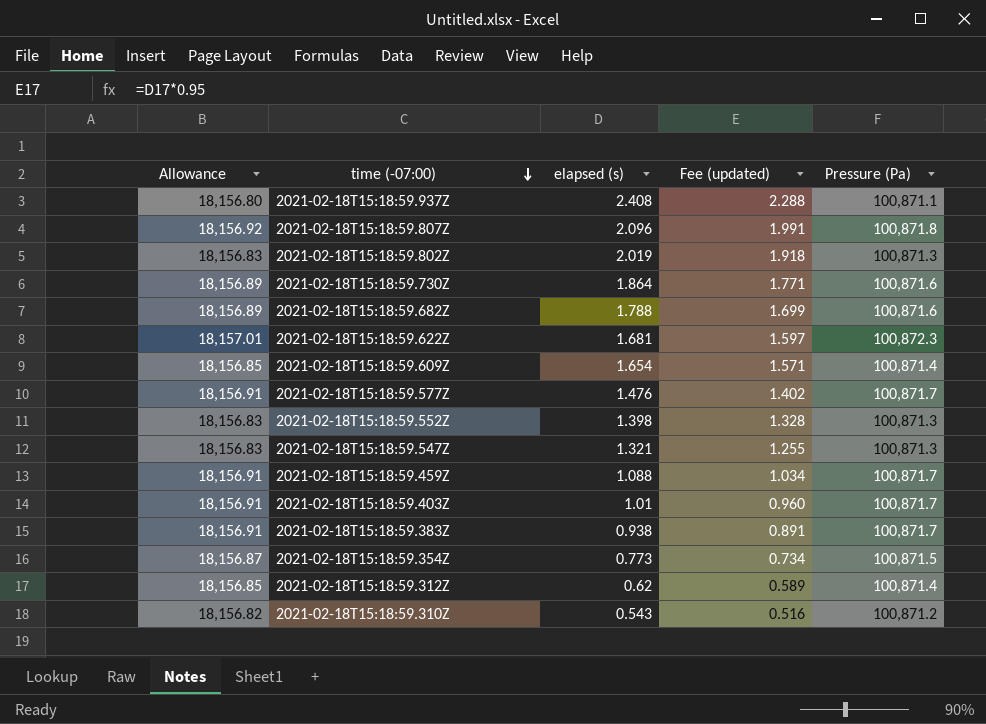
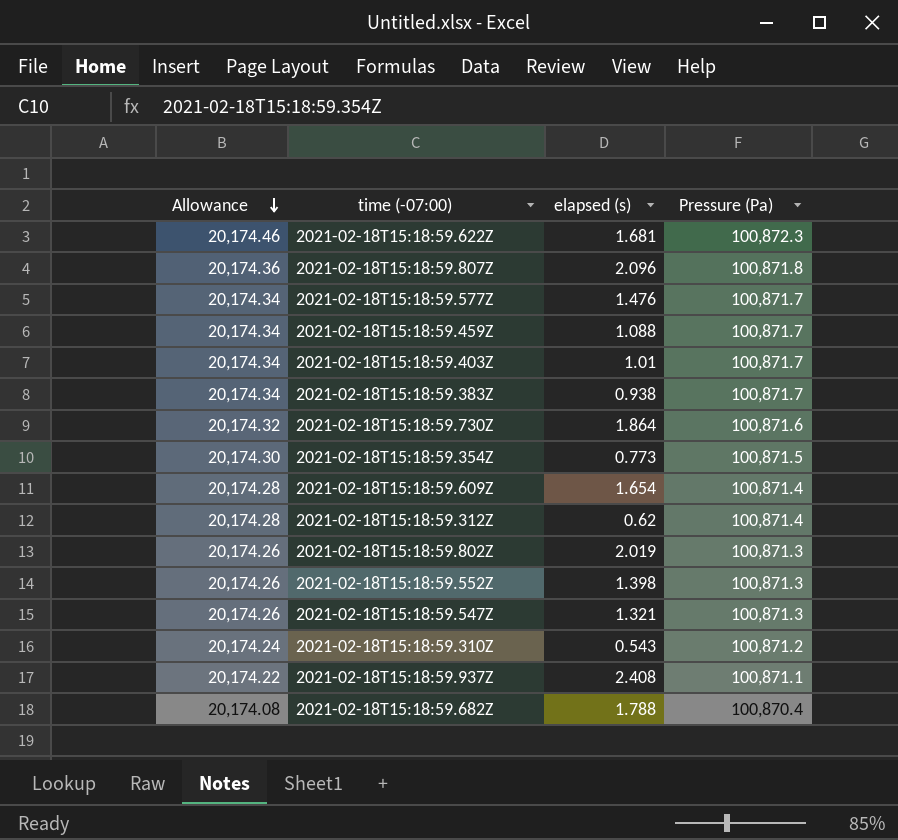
row order: time (-07:00) descending -> Allowance descending
column Fee (updated) | formula: [elapsed (s)] * 0.95 -> none
column Allowance | formula: [Pressure (Pa)] * 0.18 -> [Pressure (Pa)] * 0.2
2021-02-18T15:18:59.682Z | Pressure (Pa): 100,871.6 -> 100,870.4

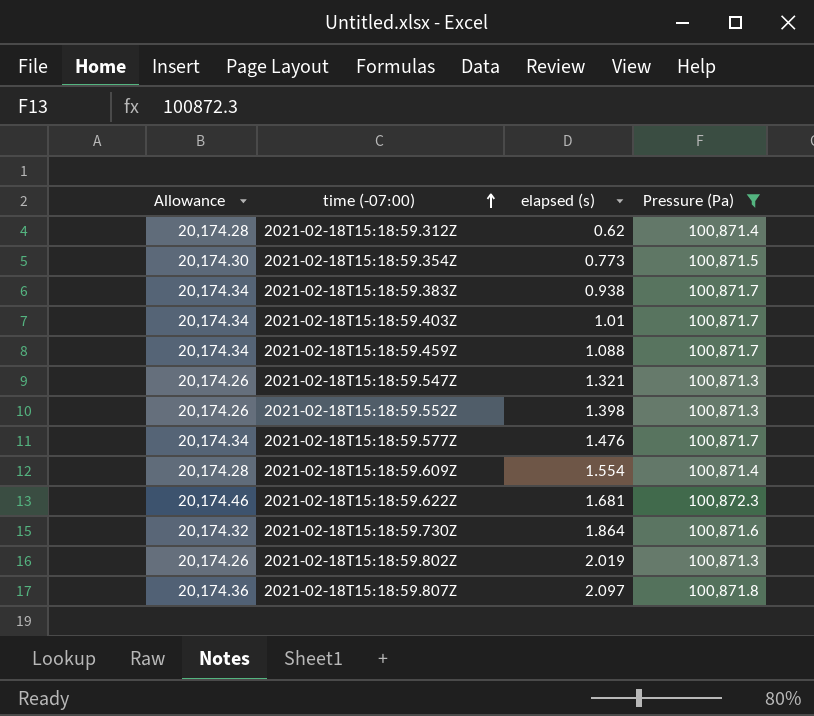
filter: none -> Pressure (Pa) >= 100,871.3
row order: Allowance descending -> time (-07:00) ascending
2021-02-18T15:18:59.609Z | elapsed (s): 1.654 -> 1.554
2021-02-18T15:18:59.807Z | elapsed (s): 2.096 -> 2.097

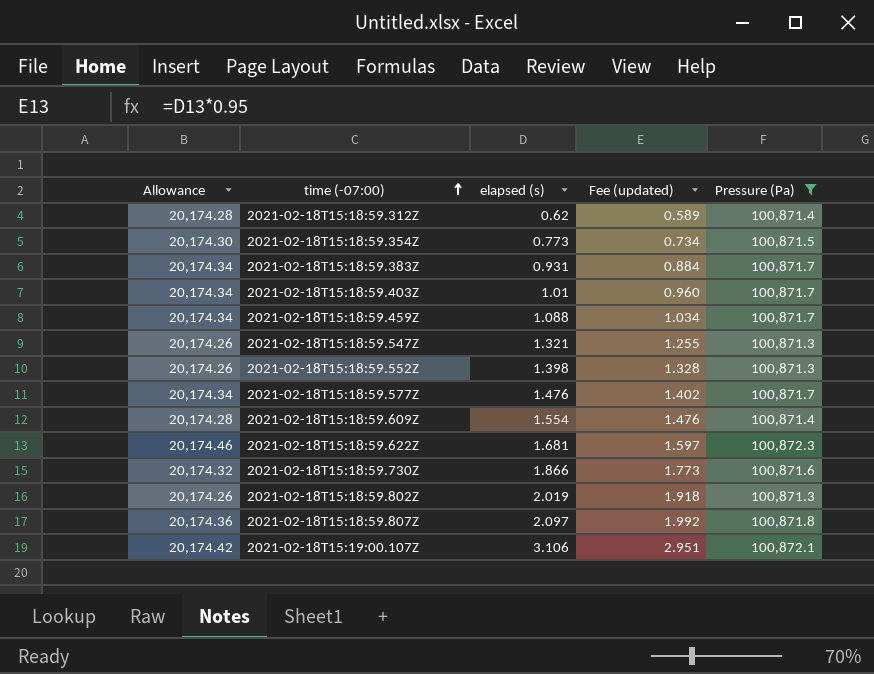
column Fee (updated) | formula: none -> [elapsed (s)] * 0.95
2021-02-18T15:18:59.383Z | elapsed (s): 0.938 -> 0.931
2021-02-18T15:18:59.730Z | elapsed (s): 1.864 -> 1.866
row 2021-02-18T15:19:00.107Z: none -> 20,174.42 | 3.106 | 2.951 | 100,872.1

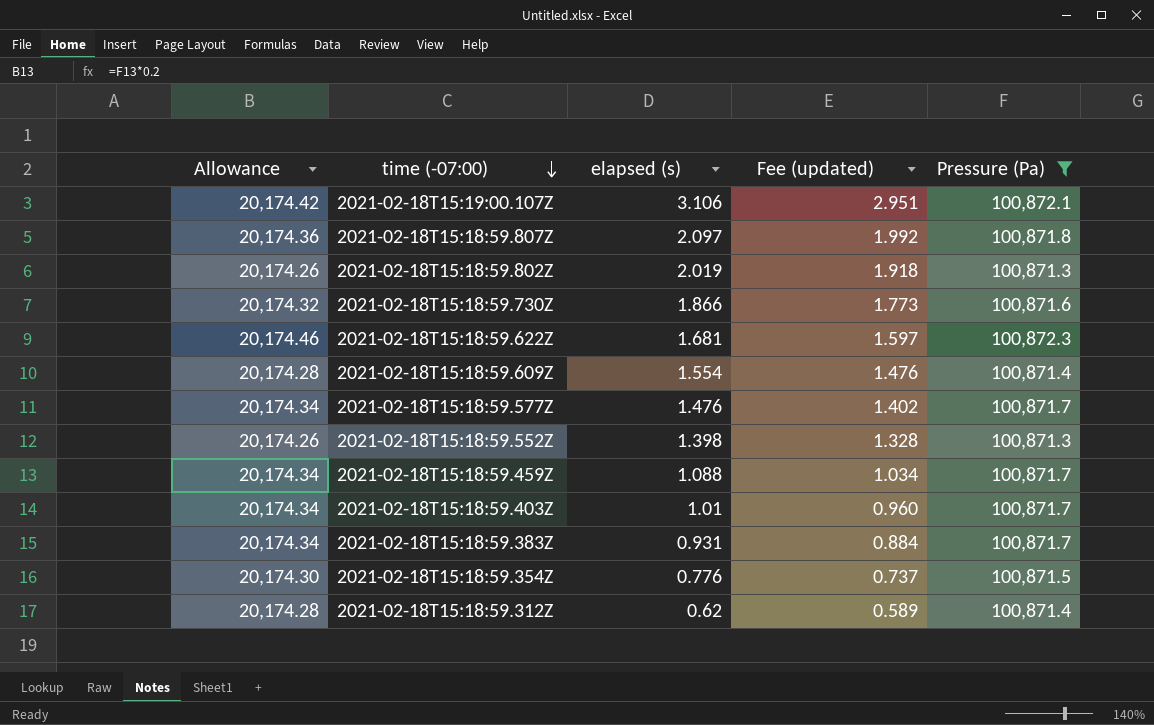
row order: time (-07:00) ascending -> time (-07:00) descending
row 2021-02-18T15:18:59.547Z: 20,174.26 | 1.321 | 1.255 | 100,871.3 -> none
2021-02-18T15:18:59.354Z | elapsed (s): 0.773 -> 0.776
2021-02-18T15:18:59.354Z | Fee (updated): 0.734 -> 0.737

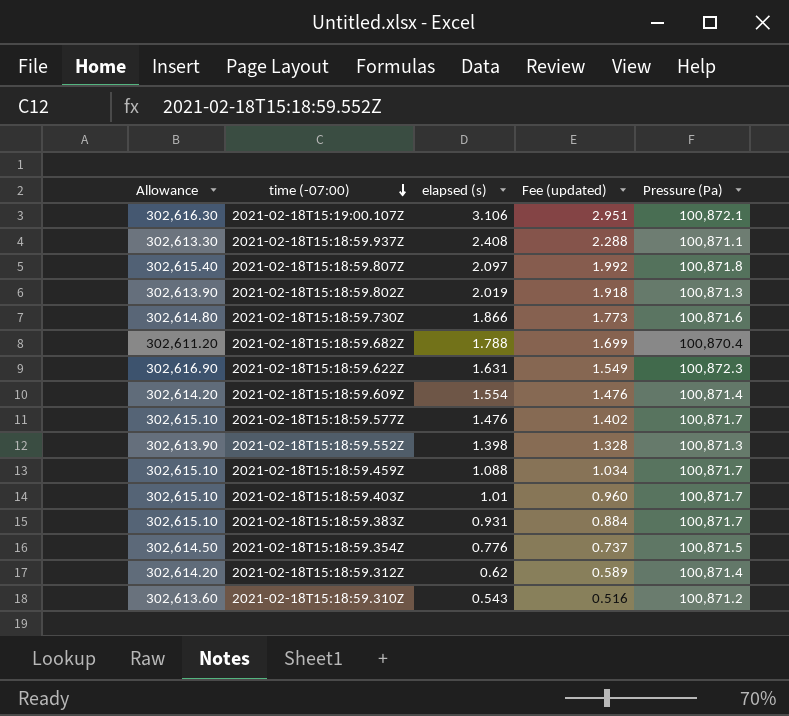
filter: Pressure (Pa) >= 100,871.3 -> none
column Allowance | formula: [Pressure (Pa)] * 0.2 -> [Pressure (Pa)] * 3
2021-02-18T15:18:59.622Z | elapsed (s): 1.681 -> 1.631
2021-02-18T15:18:59.622Z | Fee (updated): 1.597 -> 1.549

